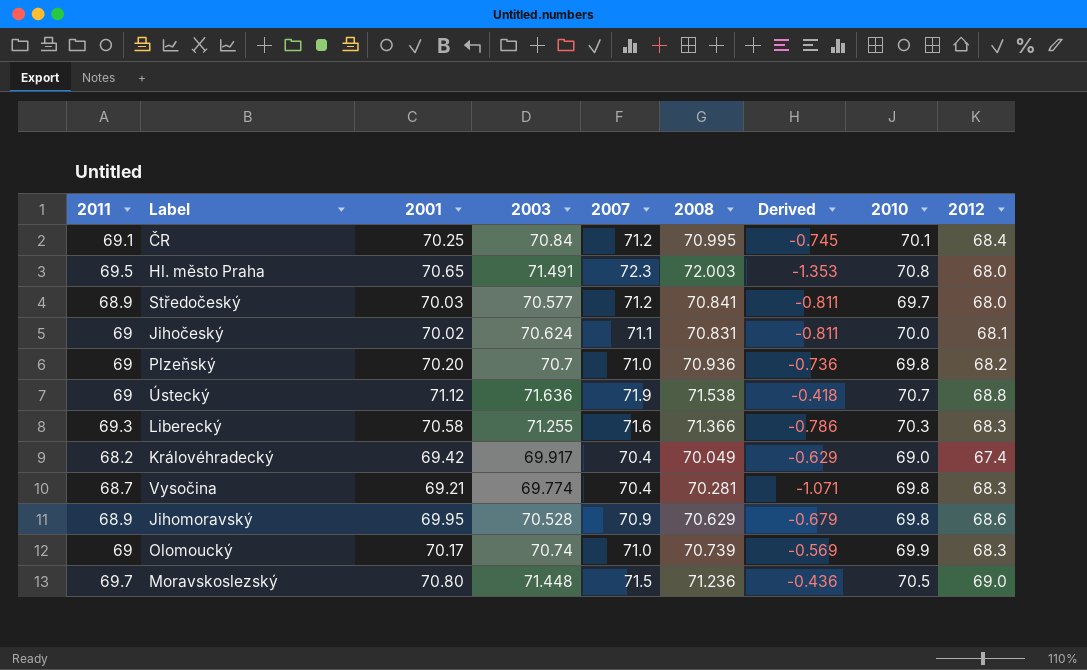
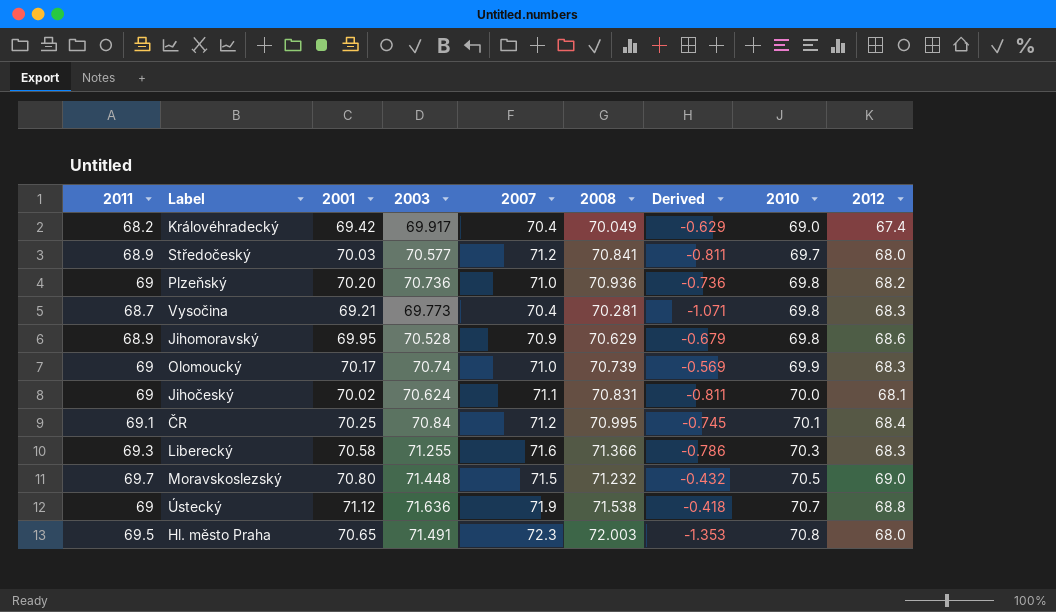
row order: none -> 2010 ascending
Plzeňský | 2003: 70.7 -> 70.736
Vysočina | 2003: 69.774 -> 69.773
Moravskoslezský | 2008: 71.236 -> 71.232
Moravskoslezský | Derived: -0.436 -> -0.432

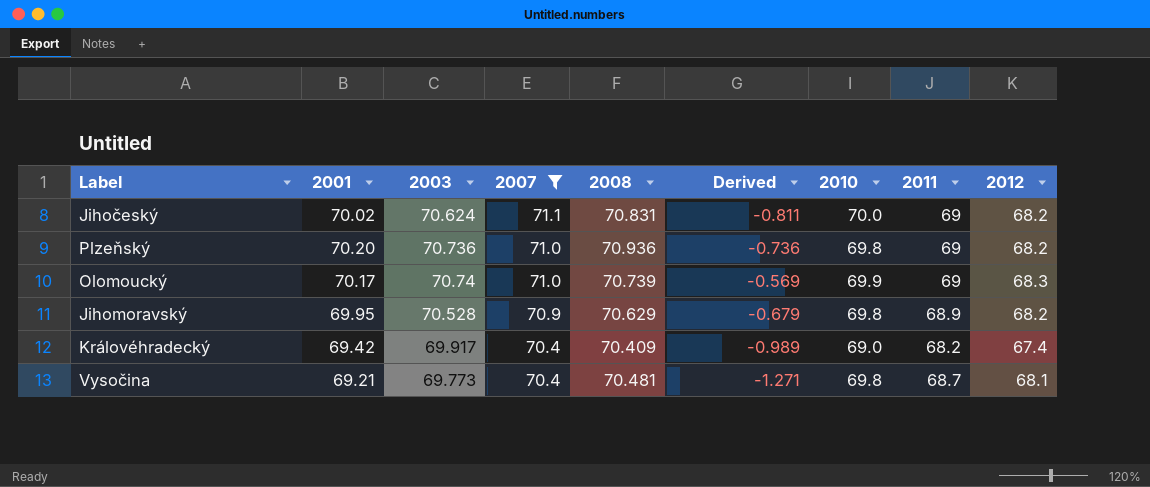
filter: none -> 2007 <= 71.1
row order: 2010 ascending -> 2007 descending
column 2011 | position: 1 -> 8
Jihočeský | 2012: 68.1 -> 68.2
Jihomoravský | 2012: 68.6 -> 68.2
Královéhradecký | 2008: 70.049 -> 70.409
Královéhradecký | Derived: -0.629 -> -0.989
Vysočina | 2008: 70.281 -> 70.481
Vysočina | Derived: -1.071 -> -1.271
Vysočina | 2012: 68.3 -> 68.1

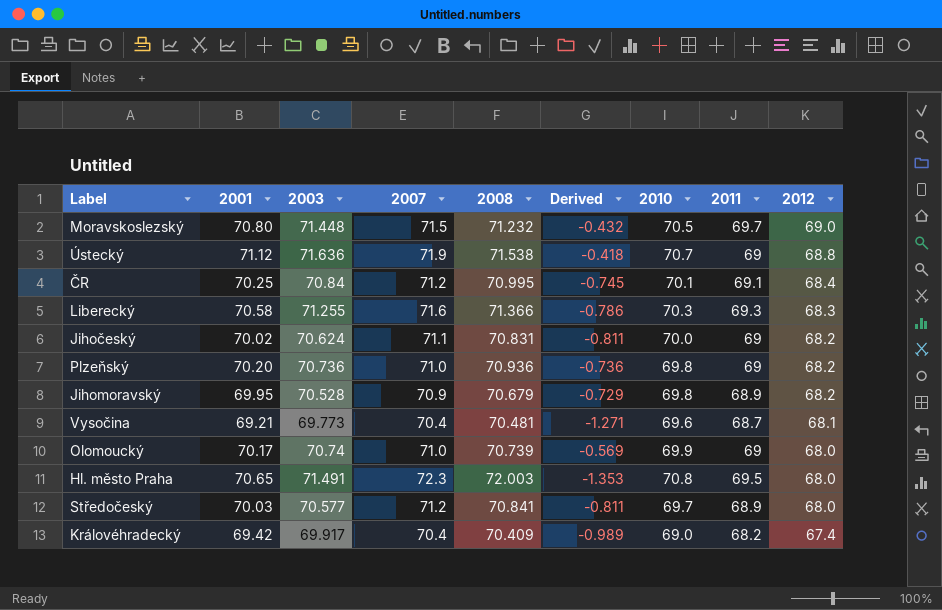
filter: 2007 <= 71.1 -> none
row order: 2007 descending -> 2012 descending
Jihomoravský | 2008: 70.629 -> 70.679
Jihomoravský | Derived: -0.679 -> -0.729
Vysočina | 2010: 69.8 -> 69.6
Olomoucký | 2012: 68.3 -> 68.0

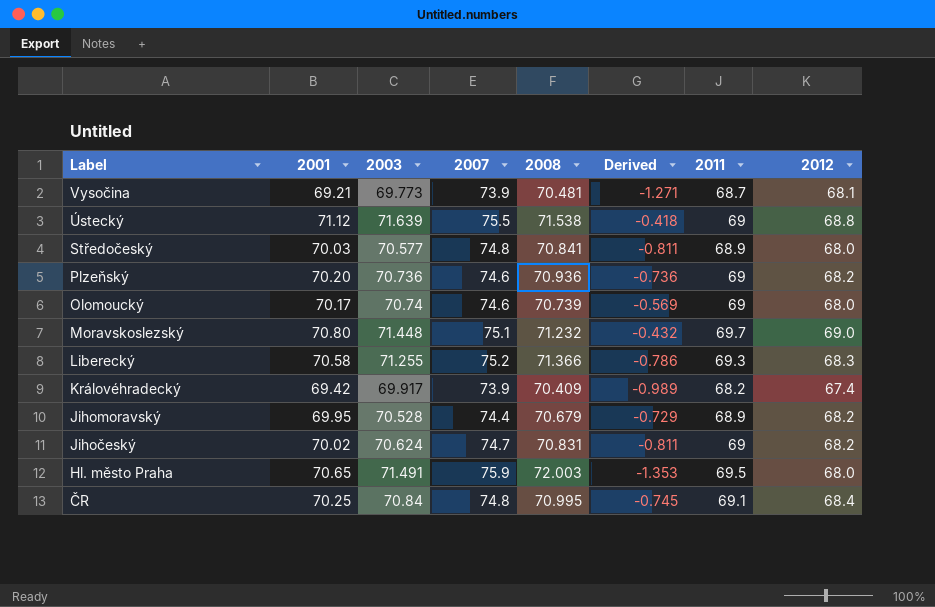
row order: 2012 descending -> Label descending
column 2010 | position: 7 -> none
Vysočina | 2007: 70.4 -> 73.9
Ústecký | 2003: 71.636 -> 71.639
Ústecký | 2007: 71.9 -> 75.5
Středočeský | 2007: 71.2 -> 74.8
Plzeňský | 2007: 71.0 -> 74.6
Olomoucký | 2007: 71.0 -> 74.6
Moravskoslezský | 2007: 71.5 -> 75.1
Liberecký | 2007: 71.6 -> 75.2
Královéhradecký | 2007: 70.4 -> 73.9
Jihomoravský | 2007: 70.9 -> 74.4
Jihočeský | 2007: 71.1 -> 74.7
Hl. město Praha | 2007: 72.3 -> 75.9
ČR | 2007: 71.2 -> 74.8

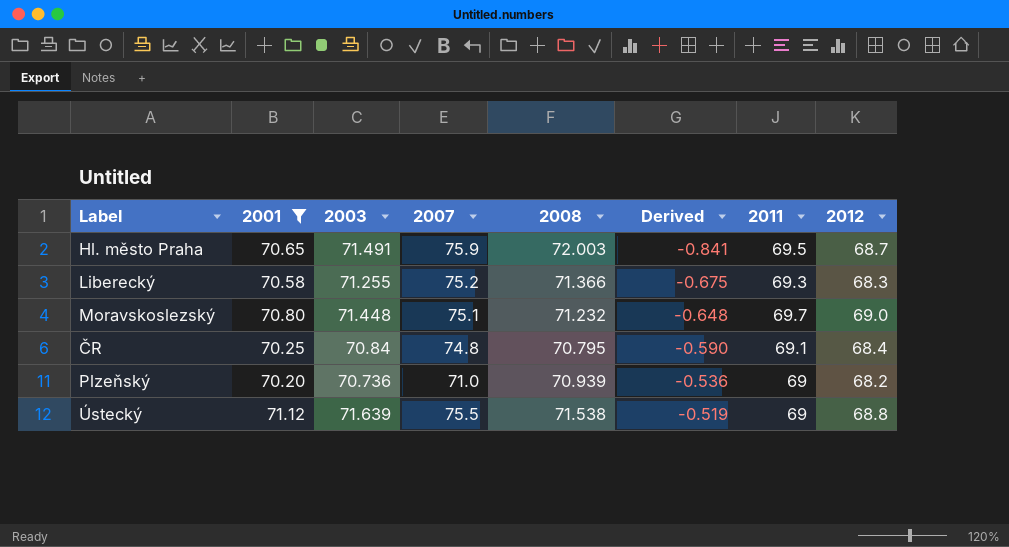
filter: none -> 2001 >= 70.20
row order: Label descending -> Derived ascending
column Derived | formula: [2001] - [2008] -> [2001] - [2003]
Hl. město Praha | 2012: 68.0 -> 68.7
ČR | 2008: 70.995 -> 70.795
Plzeňský | 2007: 74.6 -> 71.0
Plzeňský | 2008: 70.936 -> 70.939

